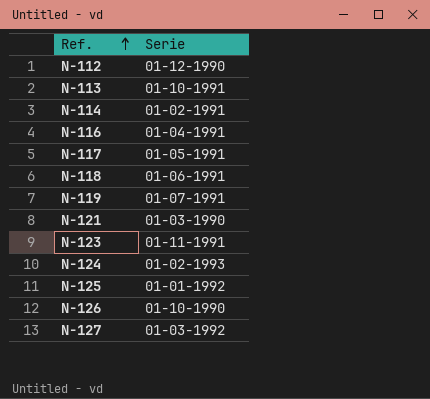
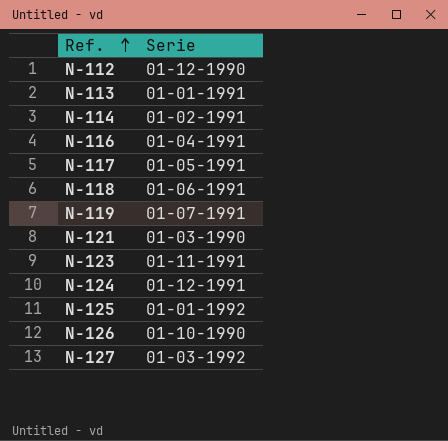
N-113 | Serie: 01-10-1991 -> 01-01-1991
N-124 | Serie: 01-02-1993 -> 01-12-1991

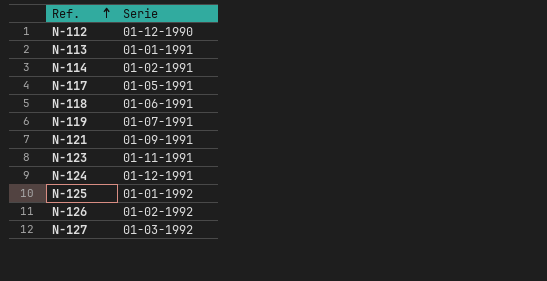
row N-116: 01-04-1991 -> none
N-121 | Serie: 01-03-1990 -> 01-09-1991
N-126 | Serie: 01-10-1990 -> 01-02-1992

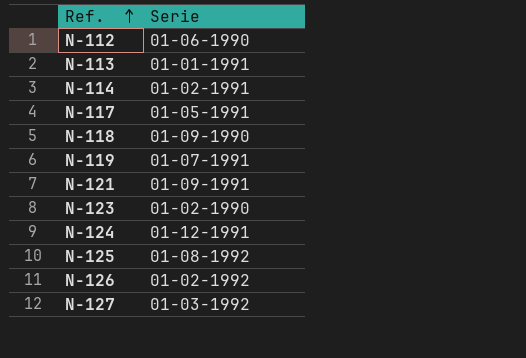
N-112 | Serie: 01-12-1990 -> 01-06-1990
N-118 | Serie: 01-06-1991 -> 01-09-1990
N-123 | Serie: 01-11-1991 -> 01-02-1990
N-125 | Serie: 01-01-1992 -> 01-08-1992

